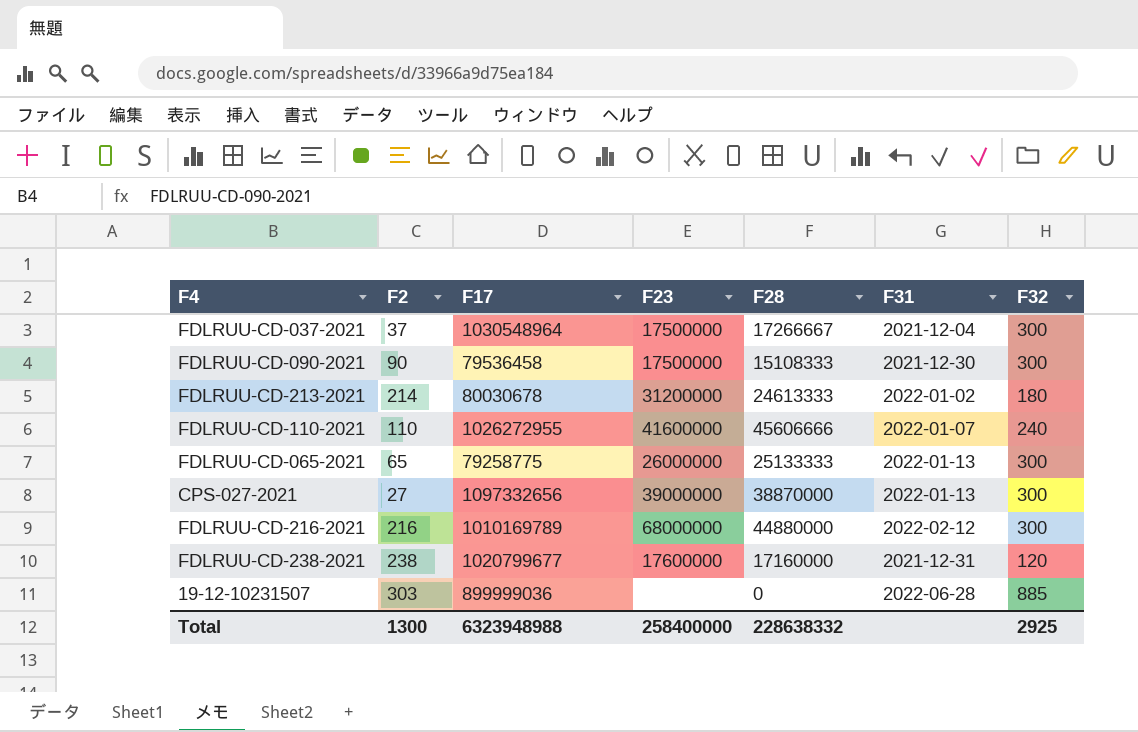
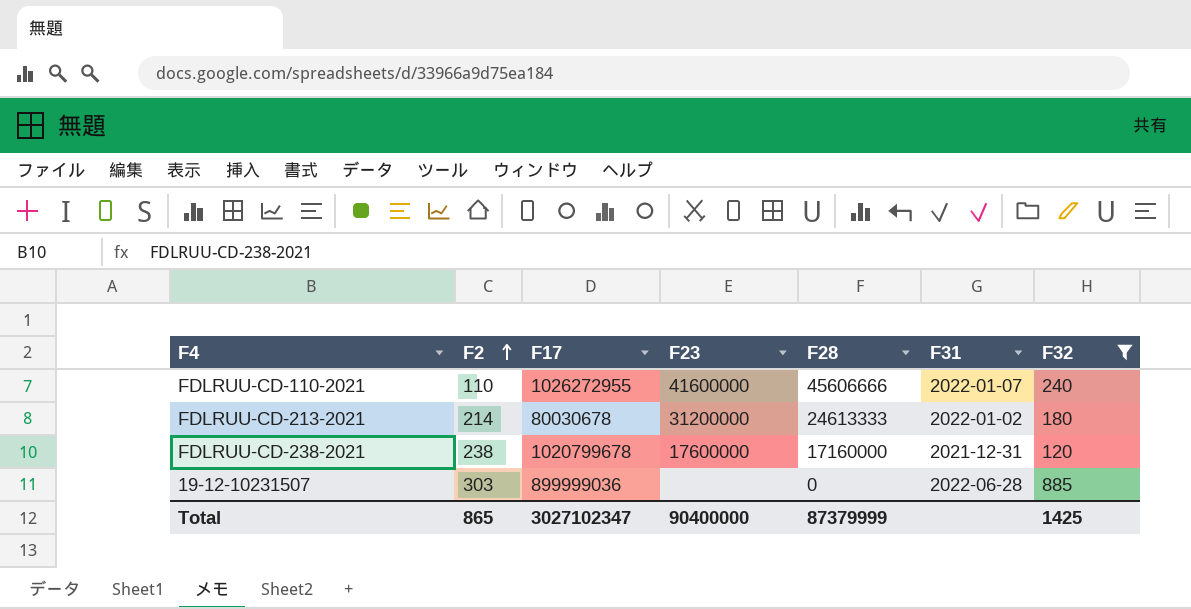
filter: none -> F32 != 300
row order: none -> F2 ascending
FDLRUU-CD-238-2021 | F17: 1020799677 -> 1020799678
Total | F2: 1300 -> 865
Total | F17: 6323948988 -> 3027102347
Total | F23: 258400000 -> 90400000
Total | F28: 228638332 -> 87379999
Total | F32: 2925 -> 1425

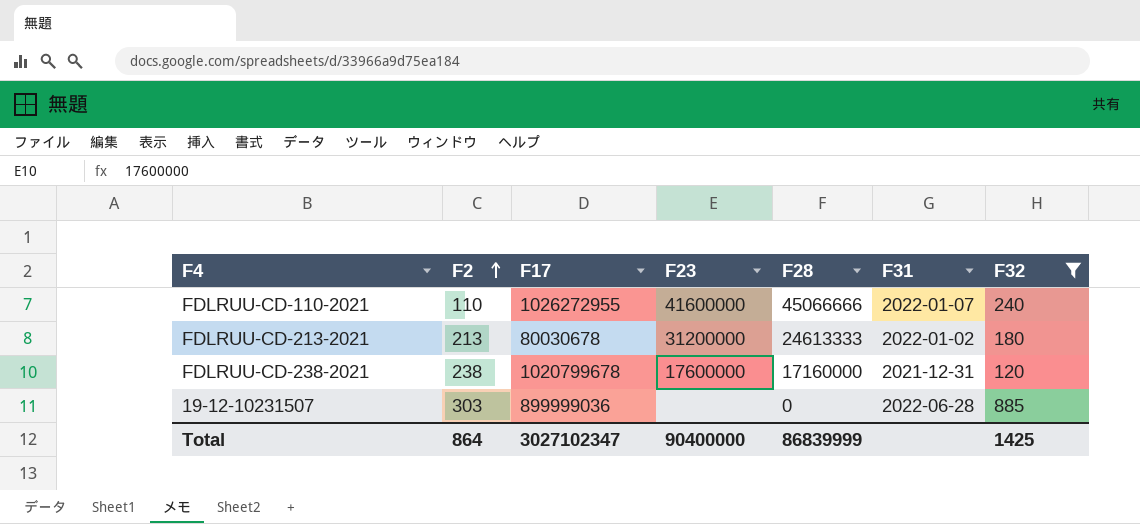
FDLRUU-CD-110-2021 | F28: 45606666 -> 45066666
FDLRUU-CD-213-2021 | F2: 214 -> 213
Total | F2: 865 -> 864
Total | F28: 87379999 -> 86839999

